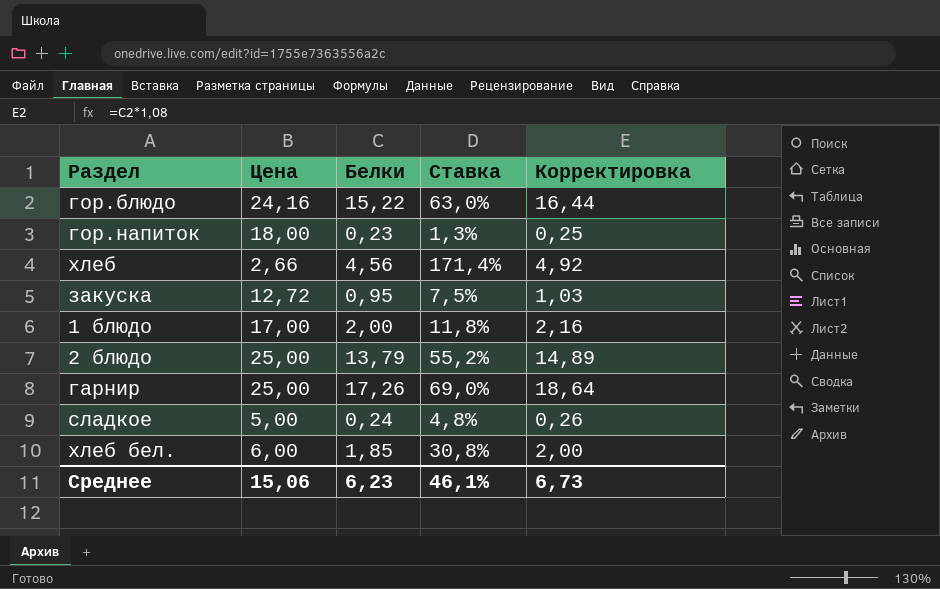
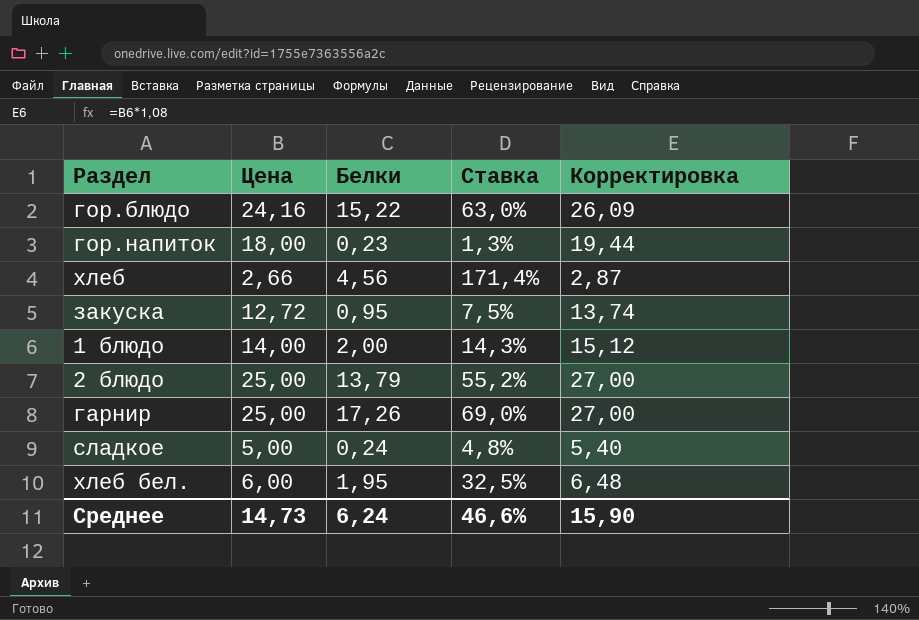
column Корректировка | formula: [Белки] * 1,08 -> [Цена] * 1,08
1 блюдо | Цена: 17,00 -> 14,00
1 блюдо | Ставка: 11,8% -> 14,3%
хлеб бел. | Белки: 1,85 -> 1,95
хлеб бел. | Ставка: 30,8% -> 32,5%
Среднее | Цена: 15,06 -> 14,73
Среднее | Белки: 6,23 -> 6,24
Среднее | Ставка: 46,1% -> 46,6%
Среднее | Корректировка: 6,73 -> 15,90

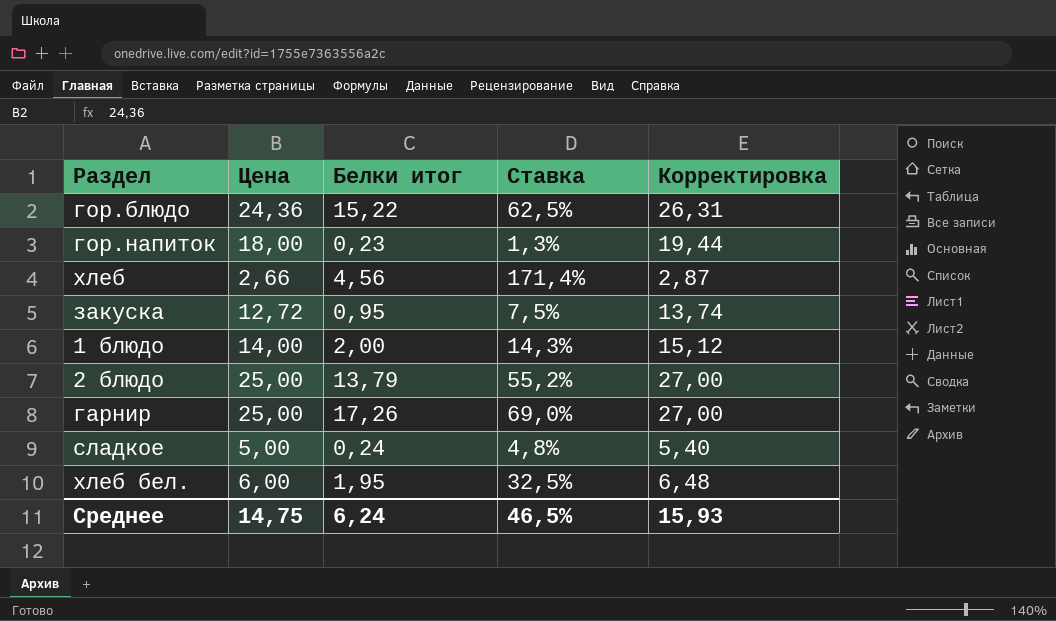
column name: Белки -> Белки итог
гор.блюдо | Цена: 24,16 -> 24,36
гор.блюдо | Ставка: 63,0% -> 62,5%
гор.блюдо | Корректировка: 26,09 -> 26,31
Среднее | Цена: 14,73 -> 14,75
Среднее | Ставка: 46,6% -> 46,5%
Среднее | Корректировка: 15,90 -> 15,93

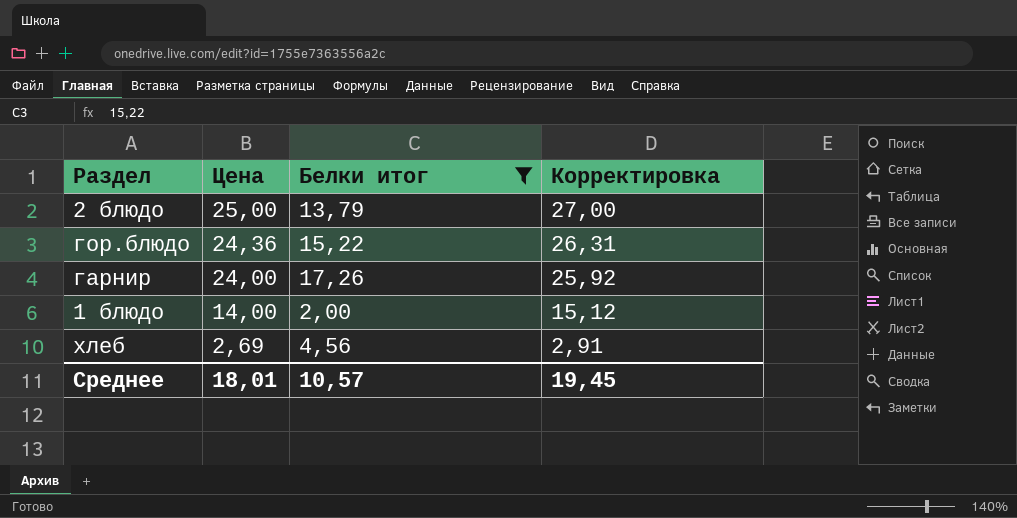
filter: none -> Белки итог >= 2,00
row order: none -> Цена descending
column Ставка | formula: [Белки итог] / [Цена] -> none
гарнир | Цена: 25,00 -> 24,00
гарнир | Корректировка: 27,00 -> 25,92
хлеб | Цена: 2,66 -> 2,69
хлеб | Корректировка: 2,87 -> 2,91
Среднее | Цена: 14,75 -> 18,01
Среднее | Белки итог: 6,24 -> 10,57
Среднее | Корректировка: 15,93 -> 19,45

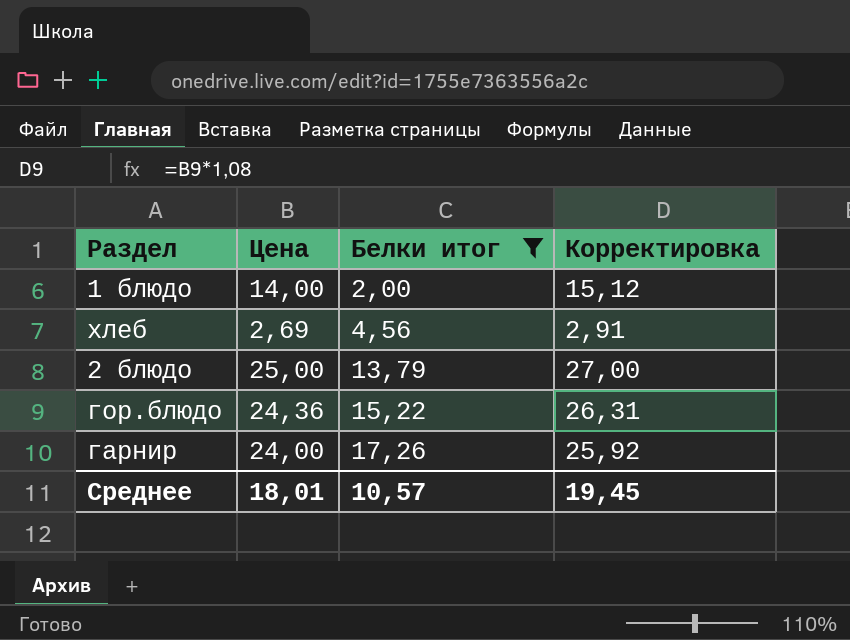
row order: Цена descending -> Белки итог ascending

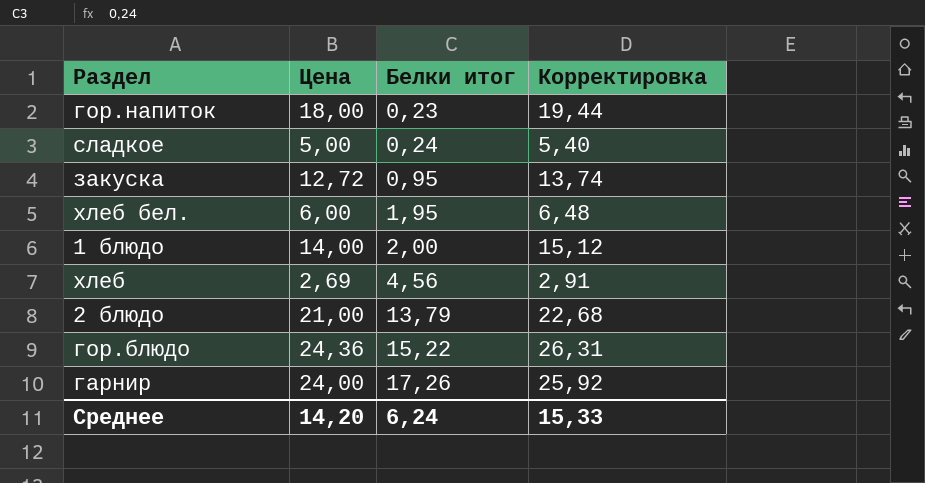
filter: Белки итог >= 2,00 -> none
2 блюдо | Цена: 25,00 -> 21,00
2 блюдо | Корректировка: 27,00 -> 22,68
Среднее | Цена: 18,01 -> 14,20
Среднее | Белки итог: 10,57 -> 6,24
Среднее | Корректировка: 19,45 -> 15,33

